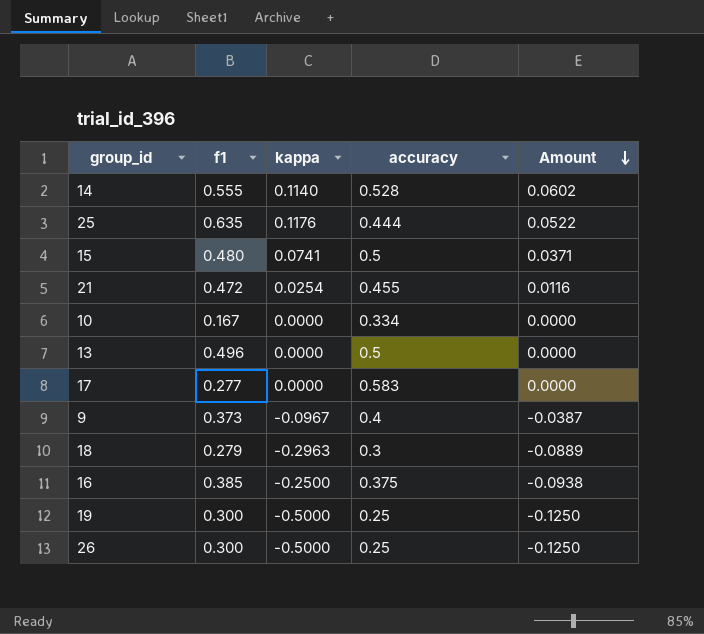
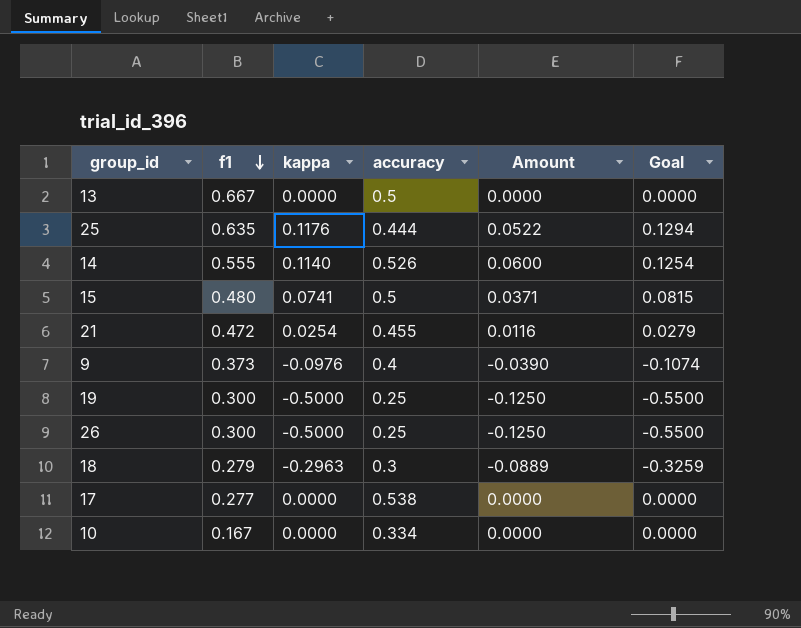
row order: Amount descending -> f1 descending
column Goal | formula: none -> [kappa] * 1.1
row 16: 0.385 | -0.2500 | 0.375 | -0.0938 -> none
13 | f1: 0.496 -> 0.667
14 | accuracy: 0.528 -> 0.526
14 | Amount: 0.0602 -> 0.0600
9 | kappa: -0.0967 -> -0.0976
9 | Amount: -0.0387 -> -0.0390
17 | accuracy: 0.583 -> 0.538

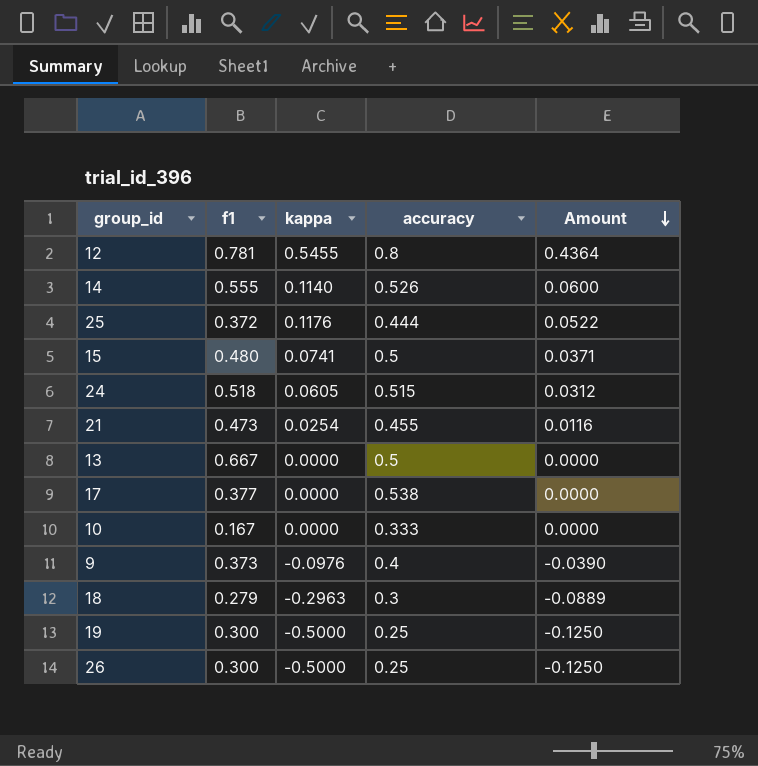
row order: f1 descending -> Amount descending
column Goal | formula: [kappa] * 1.1 -> none
row 12: none -> 0.781 | 0.5455 | 0.8 | 0.4364
25 | f1: 0.635 -> 0.372
row 24: none -> 0.518 | 0.0605 | 0.515 | 0.0312
21 | f1: 0.472 -> 0.473
17 | f1: 0.277 -> 0.377
10 | accuracy: 0.334 -> 0.333

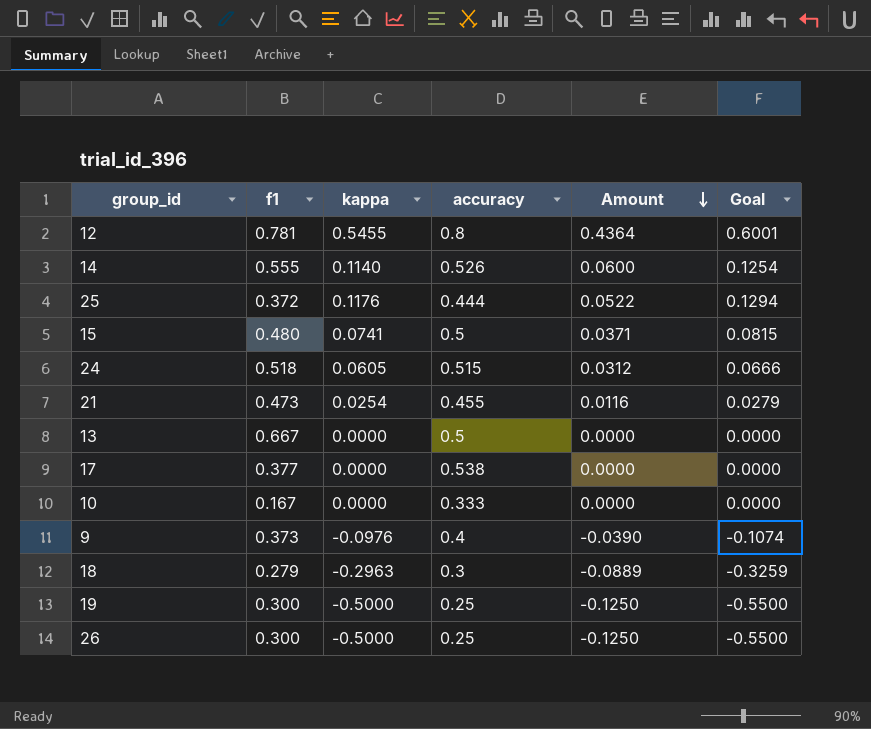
column Goal | formula: none -> [kappa] * 1.1

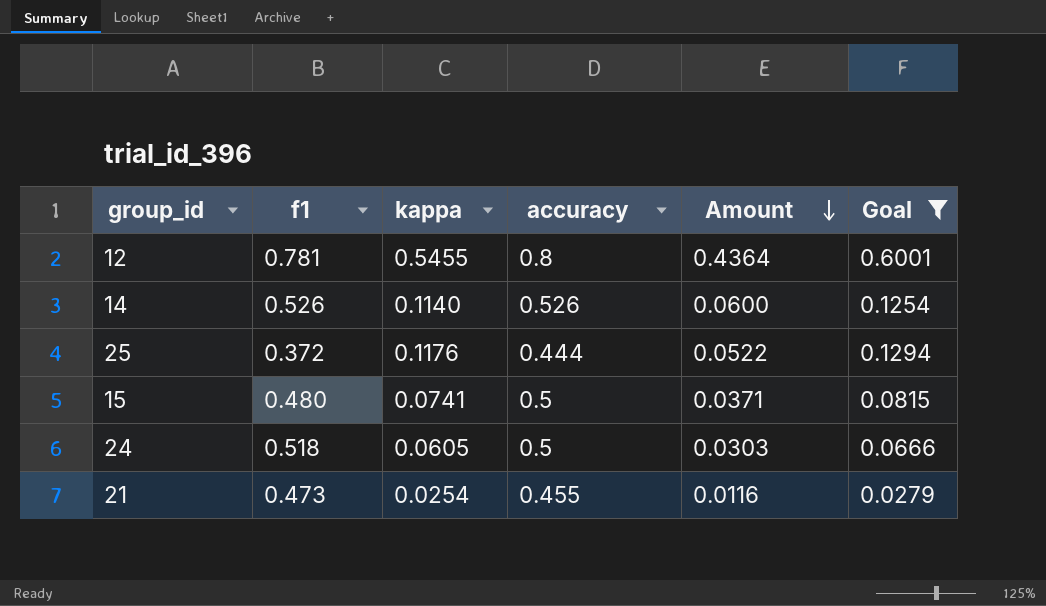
filter: none -> Goal >= 0.0279
14 | f1: 0.555 -> 0.526
24 | accuracy: 0.515 -> 0.5
24 | Amount: 0.0312 -> 0.0303

